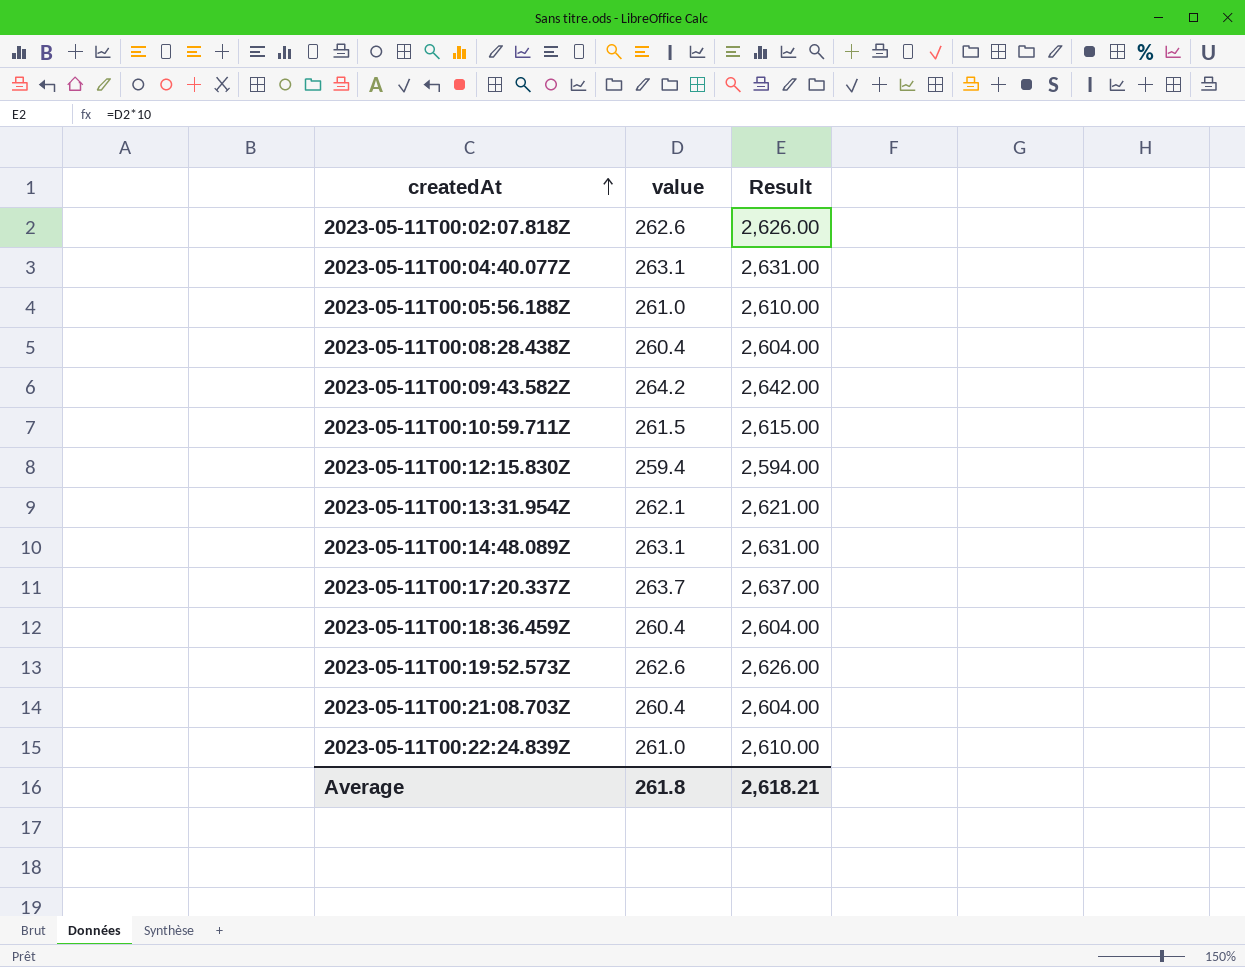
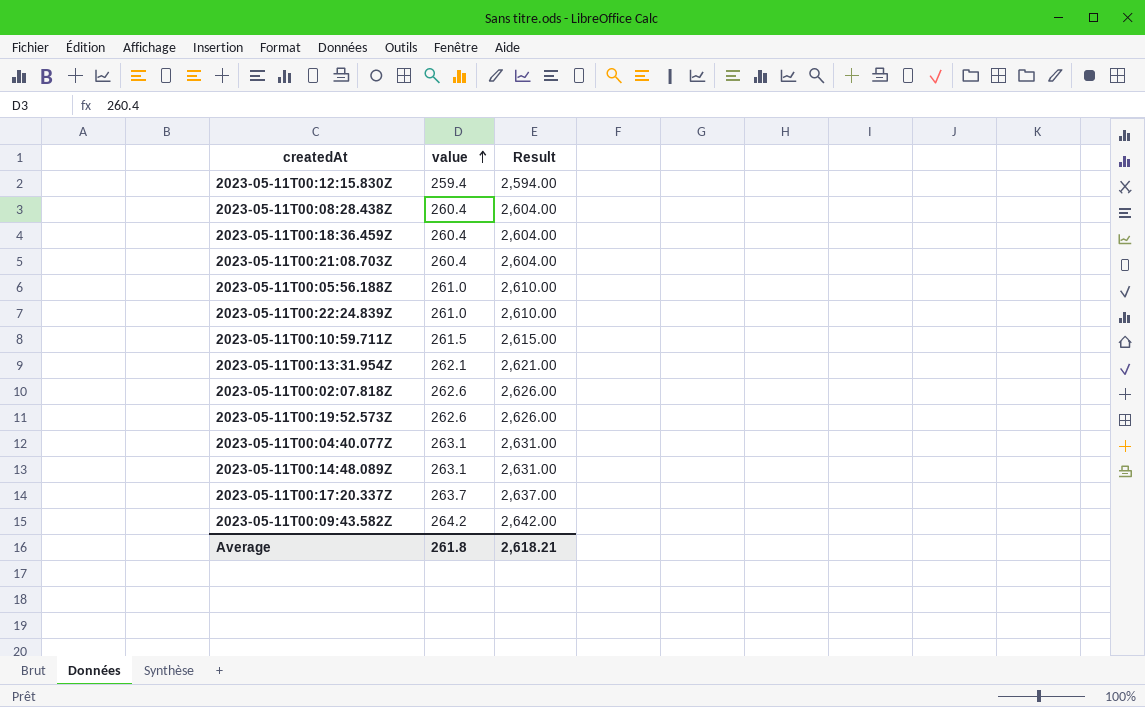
row order: createdAt ascending -> value ascending

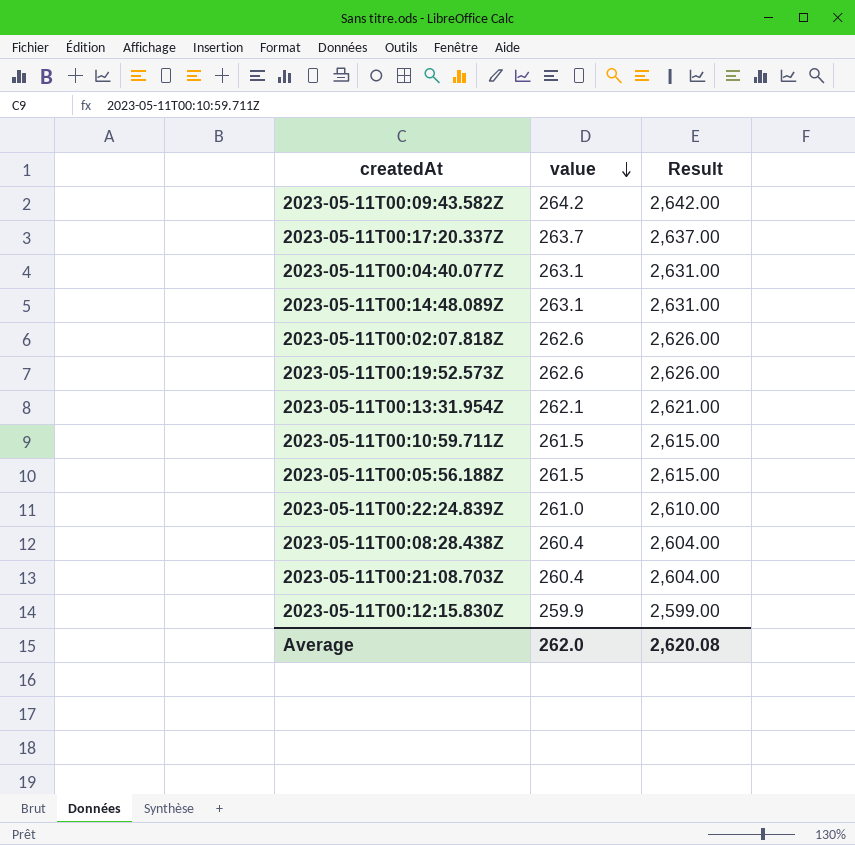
row order: value ascending -> value descending
row 2023-05-11T00:18:36.459Z: 260.4 | 2,604.00 -> none
2023-05-11T00:05:56.188Z | value: 261.0 -> 261.5
2023-05-11T00:05:56.188Z | Result: 2,610.00 -> 2,615.00
2023-05-11T00:12:15.830Z | value: 259.4 -> 259.9
2023-05-11T00:12:15.830Z | Result: 2,594.00 -> 2,599.00
Average | value: 261.8 -> 262.0
Average | Result: 2,618.21 -> 2,620.08

